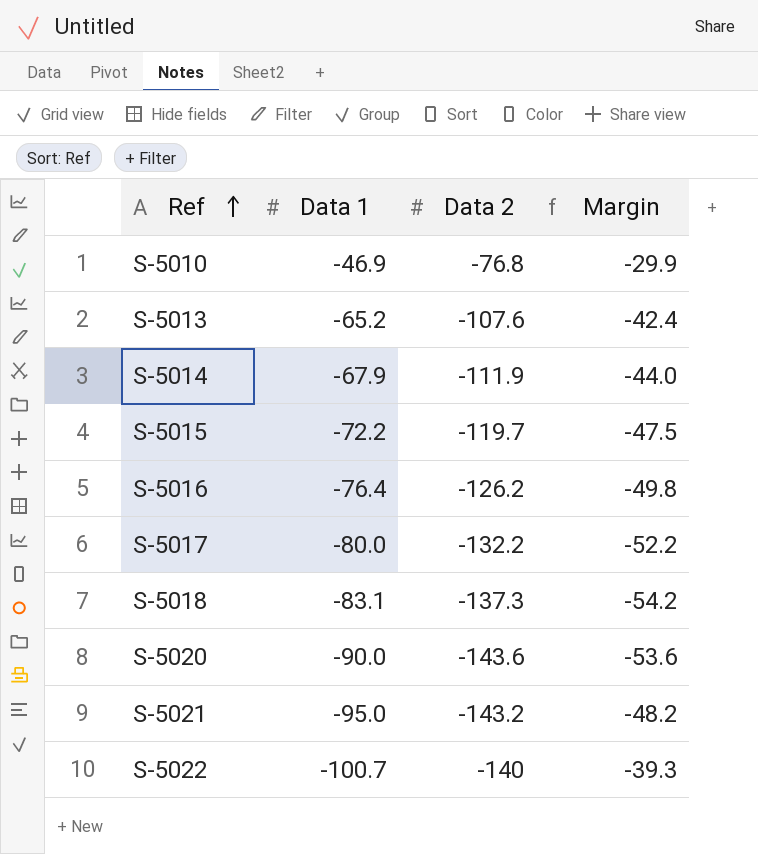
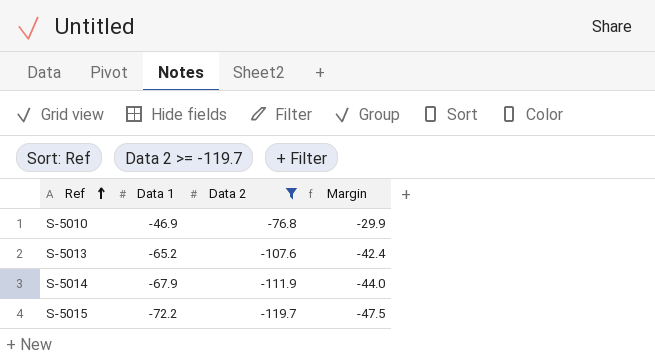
filter: none -> Data 2 >= -119.7

